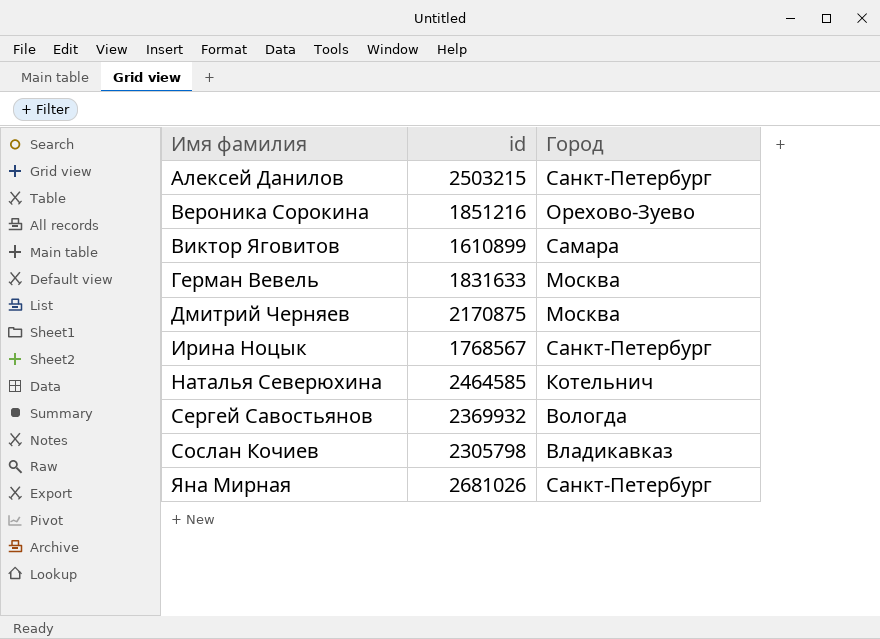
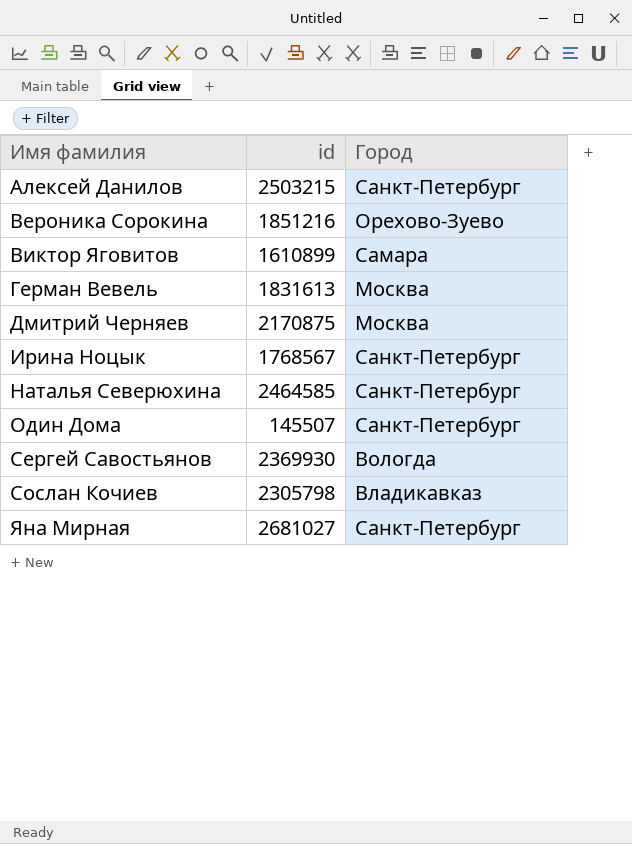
Герман Вевель | id: 1831633 -> 1831613
Наталья Северюхина | Город: Котельнич -> Санкт-Петербург
row Один Дома: none -> 145507 | Санкт-Петербург
Сергей Савостьянов | id: 2369932 -> 2369930
Яна Мирная | id: 2681026 -> 2681027

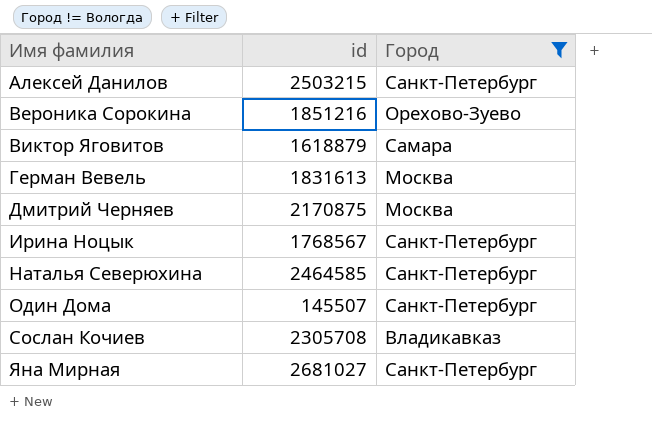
filter: none -> Город != Вологда
Виктор Яговитов | id: 1610899 -> 1618879
Сослан Кочиев | id: 2305798 -> 2305708

